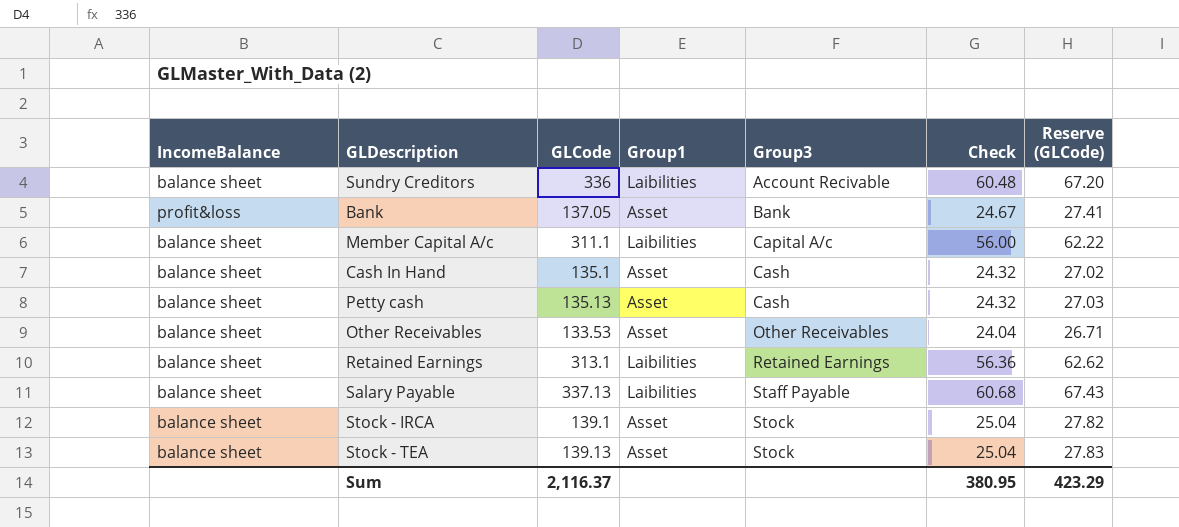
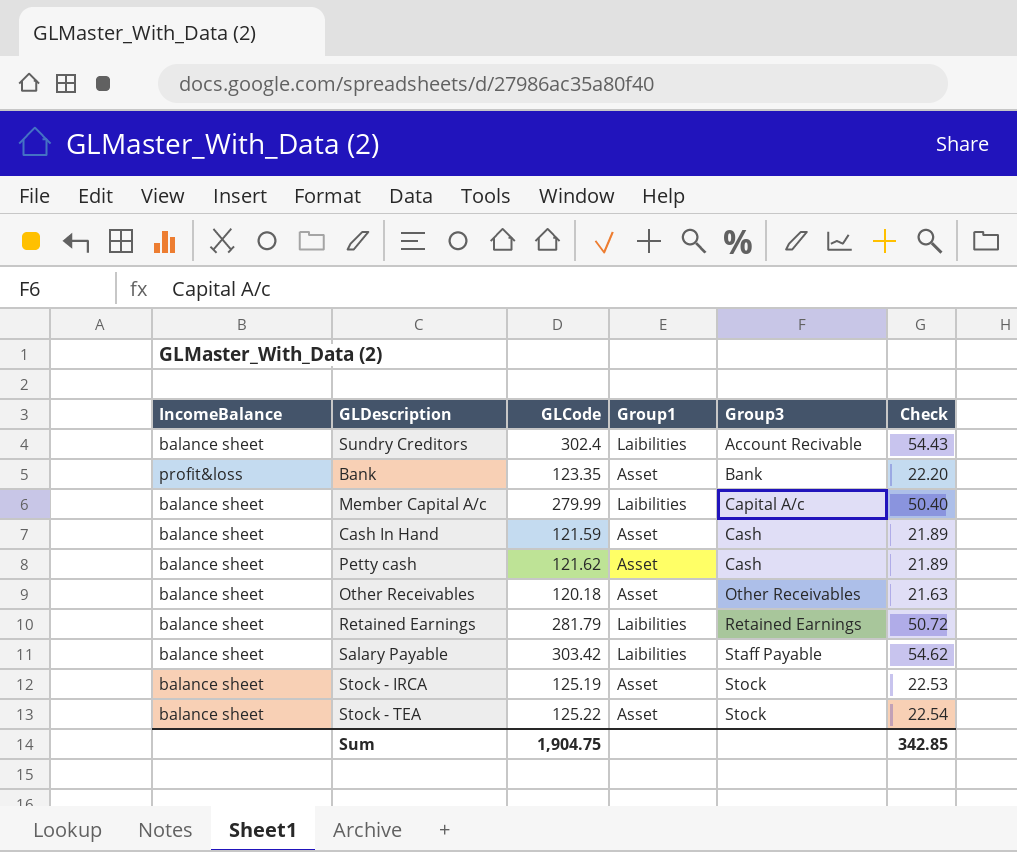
column Reserve (GLCode) | formula: [GLCode] * 0.2 -> none
Sundry Creditors | GLCode: 336 -> 302.4
Sundry Creditors | Check: 60.48 -> 54.43
Bank | GLCode: 137.05 -> 123.35
Bank | Check: 24.67 -> 22.20
Member Capital A/c | GLCode: 311.1 -> 279.99
Member Capital A/c | Check: 56.00 -> 50.40
Cash In Hand | GLCode: 135.1 -> 121.59
Cash In Hand | Check: 24.32 -> 21.89
Petty cash | GLCode: 135.13 -> 121.62
Petty cash | Check: 24.32 -> 21.89
Other Receivables | GLCode: 133.53 -> 120.18
Other Receivables | Check: 24.04 -> 21.63
Retained Earnings | GLCode: 313.1 -> 281.79
Retained Earnings | Check: 56.36 -> 50.72
Salary Payable | GLCode: 337.13 -> 303.42
Salary Payable | Check: 60.68 -> 54.62
Stock - IRCA | GLCode: 139.1 -> 125.19
Stock - IRCA | Check: 25.04 -> 22.53
Stock - TEA | GLCode: 139.13 -> 125.22
Stock - TEA | Check: 25.04 -> 22.54
Sum | GLCode: 2,116.37 -> 1,904.75
Sum | Check: 380.95 -> 342.85

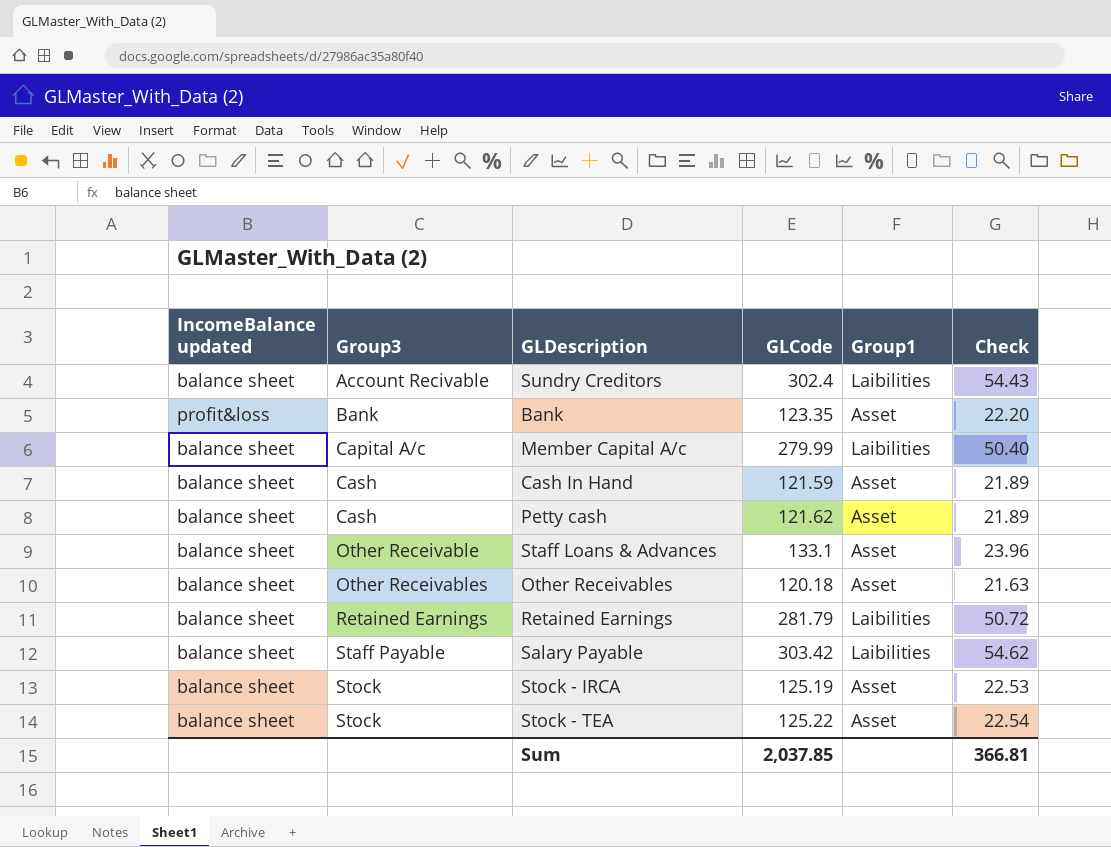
column name: IncomeBalance -> IncomeBalance updated
column Group3 | position: 5 -> 2
row Staff Loans & Advances: none -> balance sheet | Other Receivable | 133.1 | Asset | 23.96
Sum | GLCode: 1,904.75 -> 2,037.85
Sum | Check: 342.85 -> 366.81

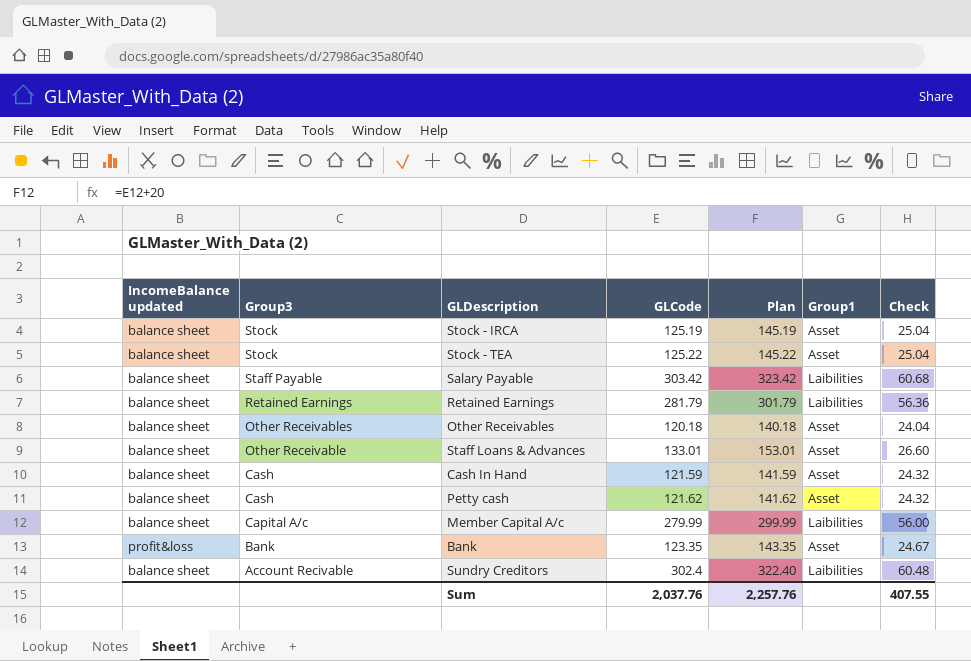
row order: Group3 ascending -> Group3 descending
column Plan | formula: none -> [GLCode] + 20
column Check | formula: [GLCode] * 0.18 -> [GLCode] * 0.2
Staff Loans & Advances | GLCode: 133.1 -> 133.01
Sum | GLCode: 2,037.85 -> 2,037.76
Sum | Check: 366.81 -> 407.55

